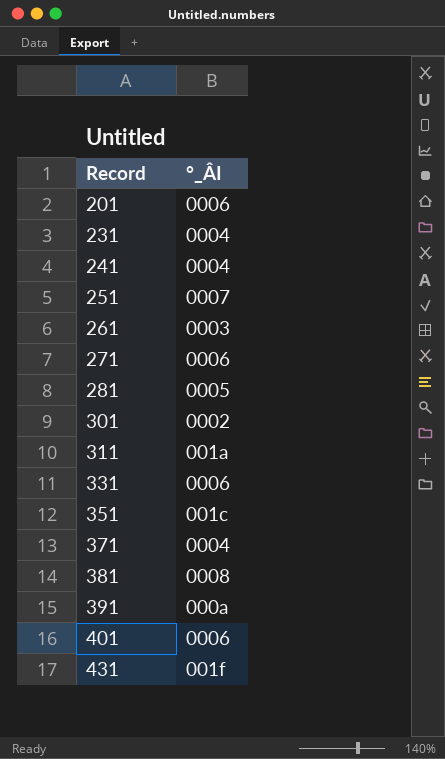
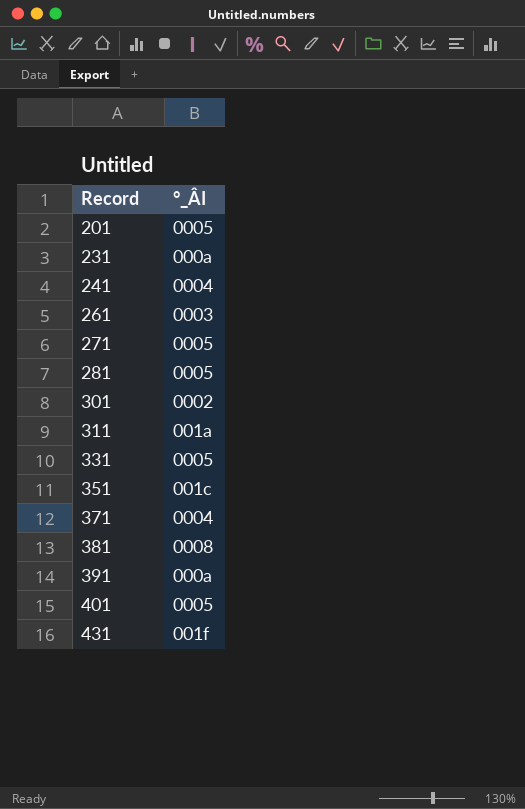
row 251: 0007 -> none
201 | °_ÂI: 0006 -> 0005
231 | °_ÂI: 0004 -> 000a
271 | °_ÂI: 0006 -> 0005
331 | °_ÂI: 0006 -> 0005
401 | °_ÂI: 0006 -> 0005

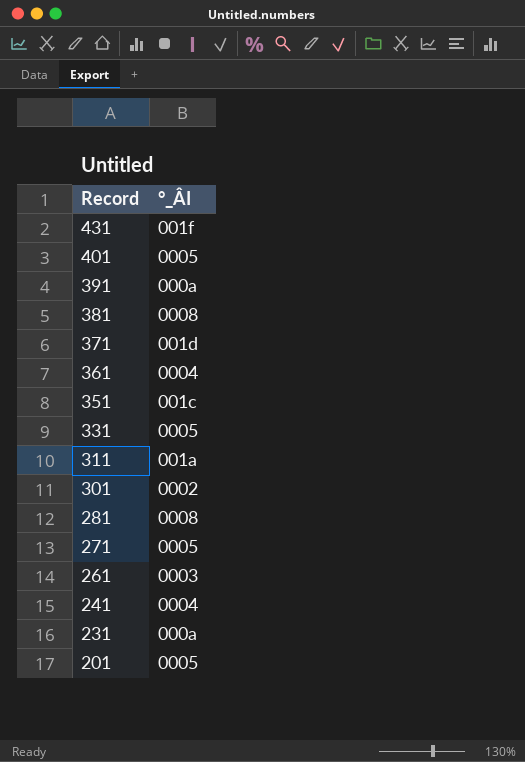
row order: Record ascending -> Record descending
371 | °_ÂI: 0004 -> 001d
row 361: none -> 0004
281 | °_ÂI: 0005 -> 0008

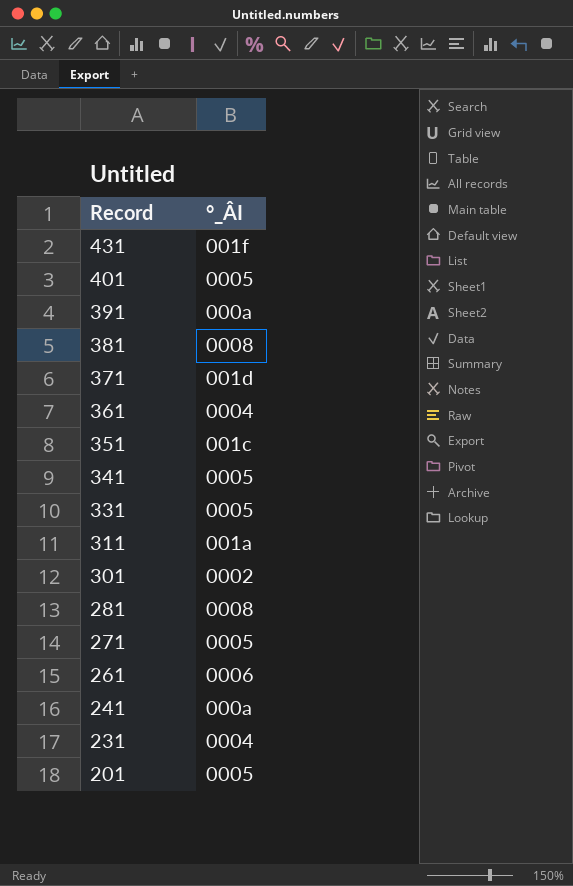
row 341: none -> 0005
261 | °_ÂI: 0003 -> 0006
241 | °_ÂI: 0004 -> 000a
231 | °_ÂI: 000a -> 0004

